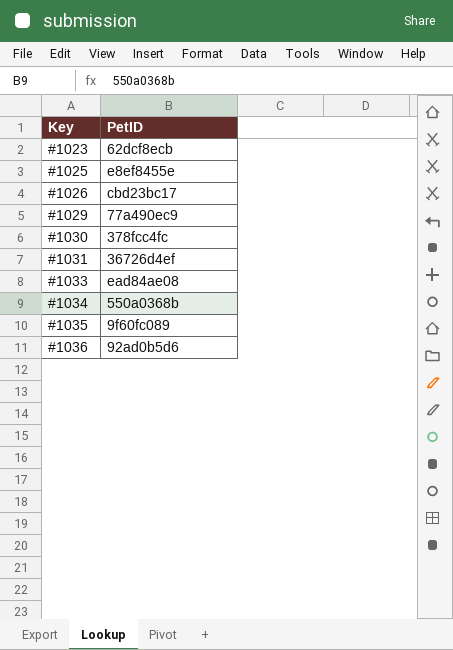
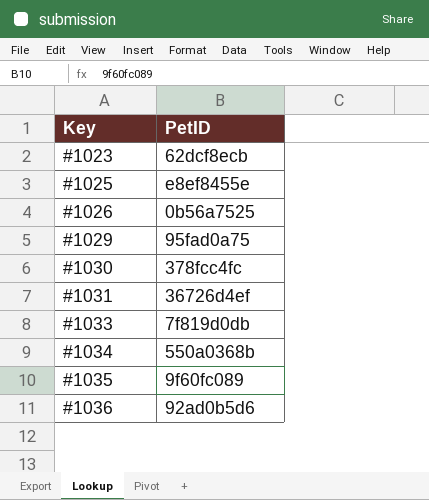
#1026 | PetID: cbd23bc17 -> 0b56a7525
#1029 | PetID: 77a490ec9 -> 95fad0a75
#1033 | PetID: ead84ae08 -> 7f819d0db

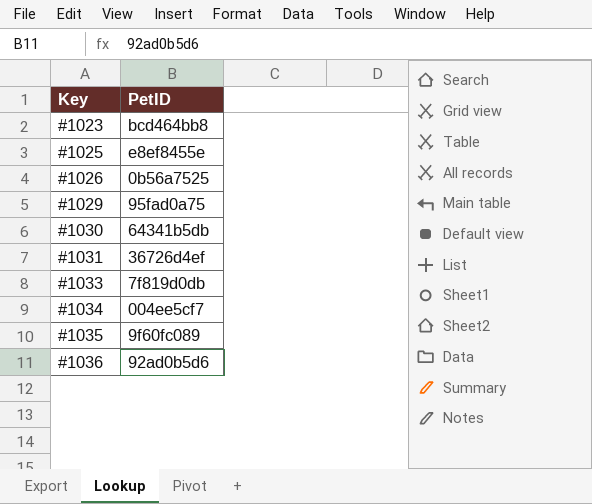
#1023 | PetID: 62dcf8ecb -> bcd464bb8
#1030 | PetID: 378fcc4fc -> 64341b5db
#1034 | PetID: 550a0368b -> 004ee5cf7

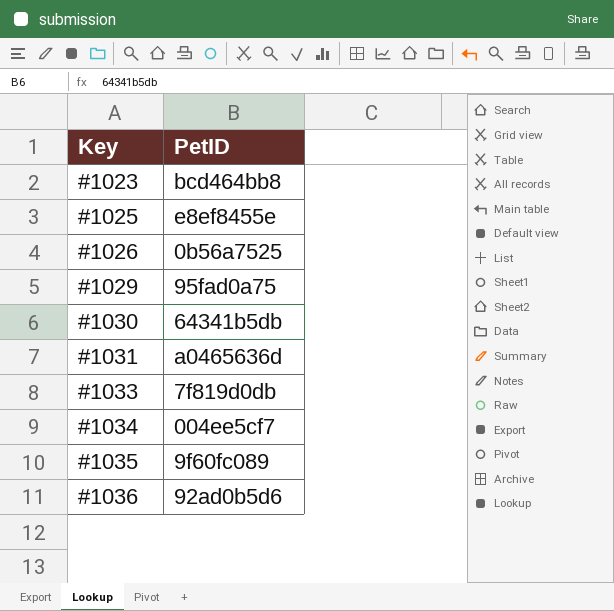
#1031 | PetID: 36726d4ef -> a0465636d

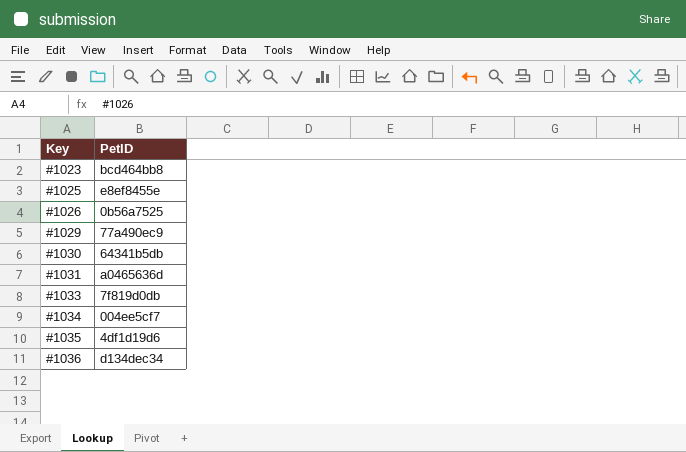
#1029 | PetID: 95fad0a75 -> 77a490ec9
#1035 | PetID: 9f60fc089 -> 4df1d19d6
#1036 | PetID: 92ad0b5d6 -> d134dec34

